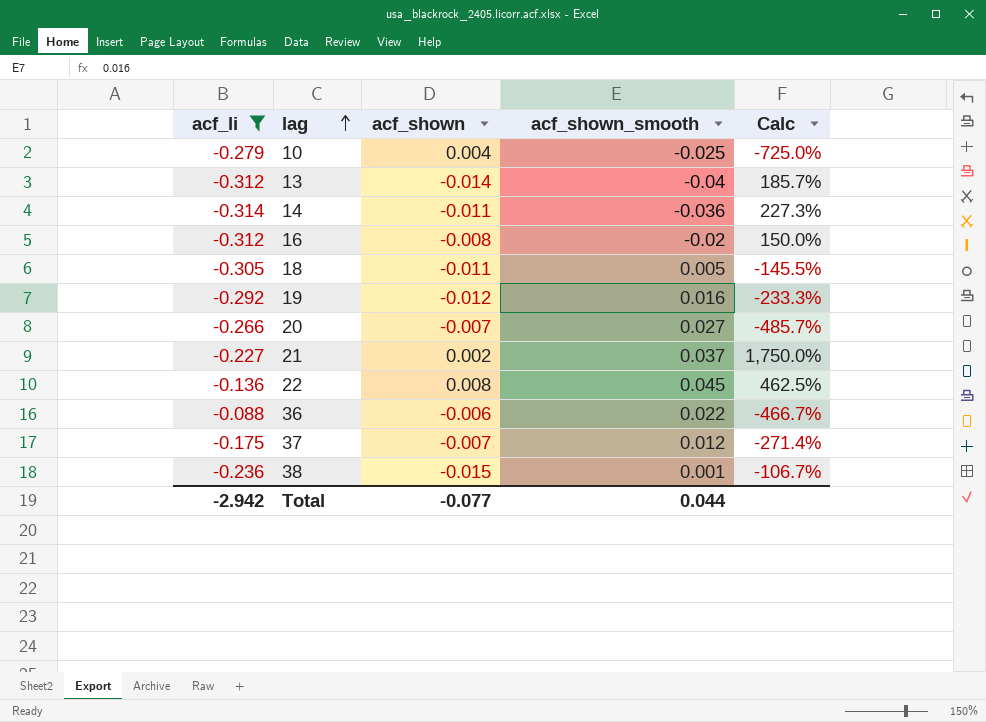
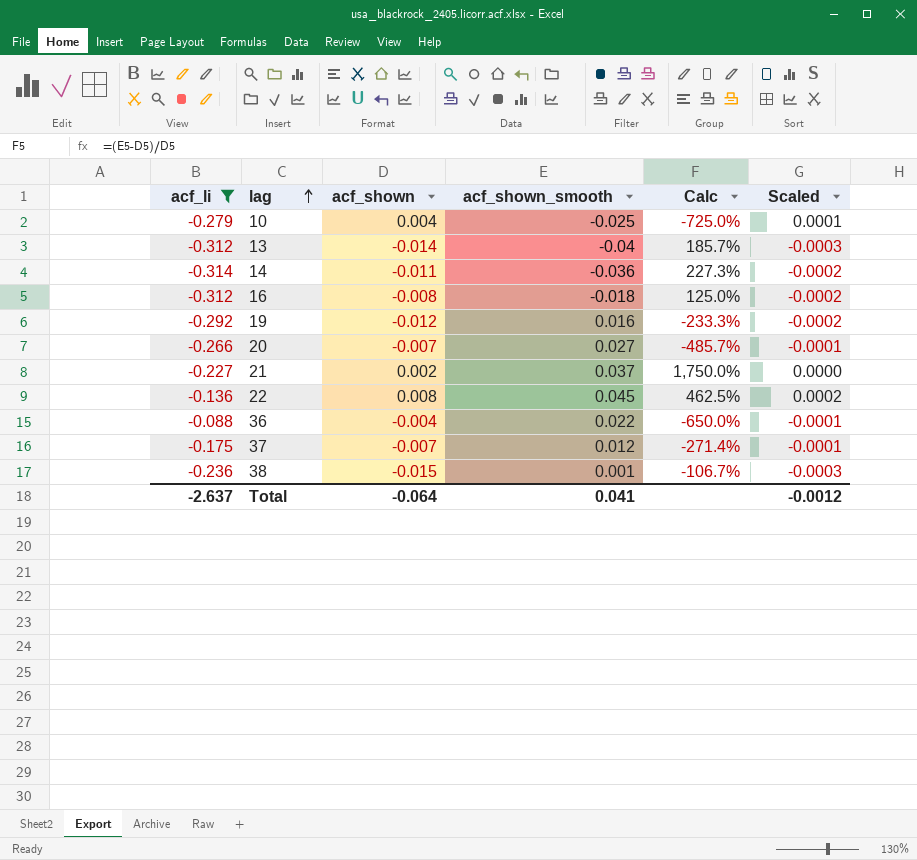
column Scaled | formula: none -> [acf_shown] * 0.02
row 18: -0.305 | -0.011 | 0.005 | -145.5% -> none
16 | acf_shown_smooth: -0.02 -> -0.018
16 | Calc: 150.0% -> 125.0%
36 | acf_shown: -0.006 -> -0.004
36 | Calc: -466.7% -> -650.0%
Total | acf_li: -2.942 -> -2.637
Total | acf_shown: -0.077 -> -0.064
Total | acf_shown_smooth: 0.044 -> 0.041

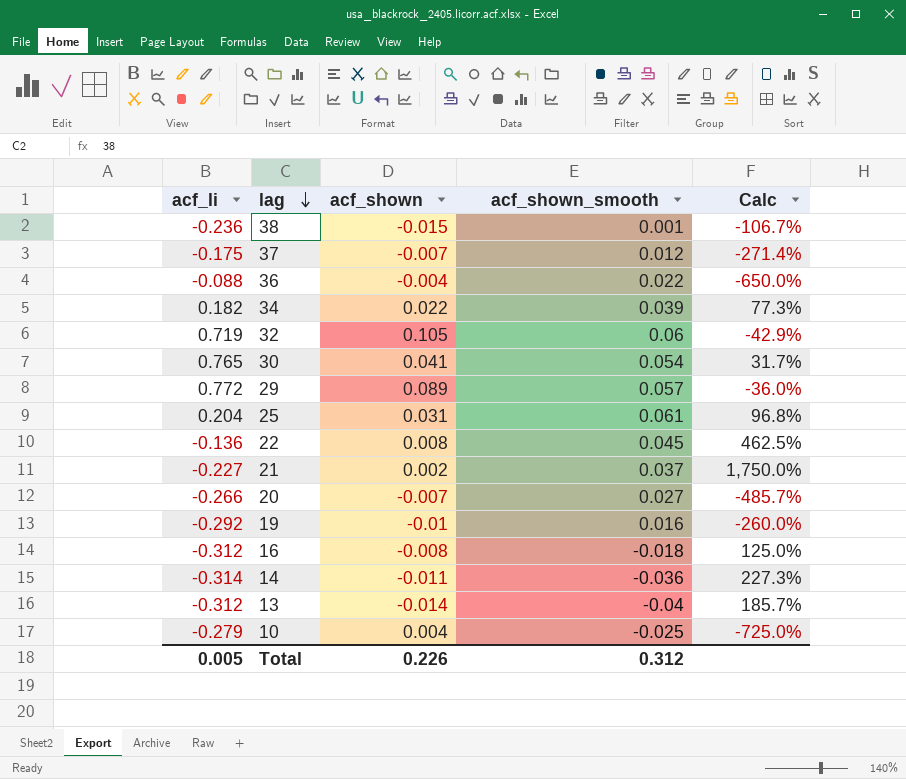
filter: acf_li <= -0.088 -> none
row order: lag ascending -> lag descending
column Scaled | formula: [acf_shown] * 0.02 -> none
19 | acf_shown: -0.012 -> -0.01
19 | Calc: -233.3% -> -260.0%
Total | acf_li: -2.637 -> 0.005
Total | acf_shown: -0.064 -> 0.226
Total | acf_shown_smooth: 0.041 -> 0.312

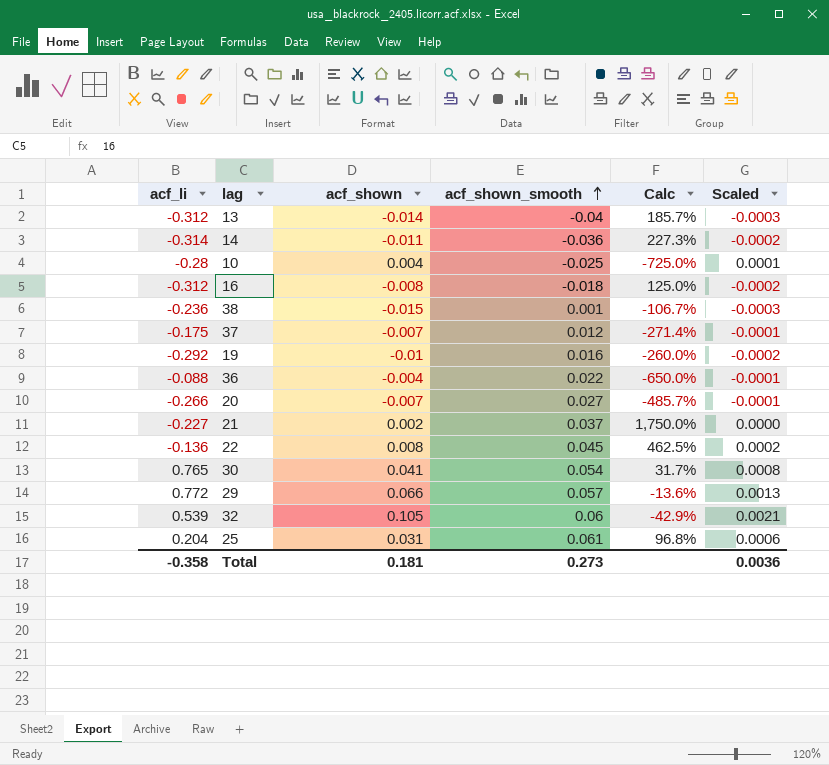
row order: lag descending -> acf_shown_smooth ascending
column Scaled | formula: none -> [acf_shown] * 0.02
row 34: 0.182 | 0.022 | 0.039 | 77.3% -> none
10 | acf_li: -0.279 -> -0.28
29 | acf_shown: 0.089 -> 0.066
29 | Calc: -36.0% -> -13.6%
32 | acf_li: 0.719 -> 0.539
Total | acf_li: 0.005 -> -0.358
Total | acf_shown: 0.226 -> 0.181
Total | acf_shown_smooth: 0.312 -> 0.273

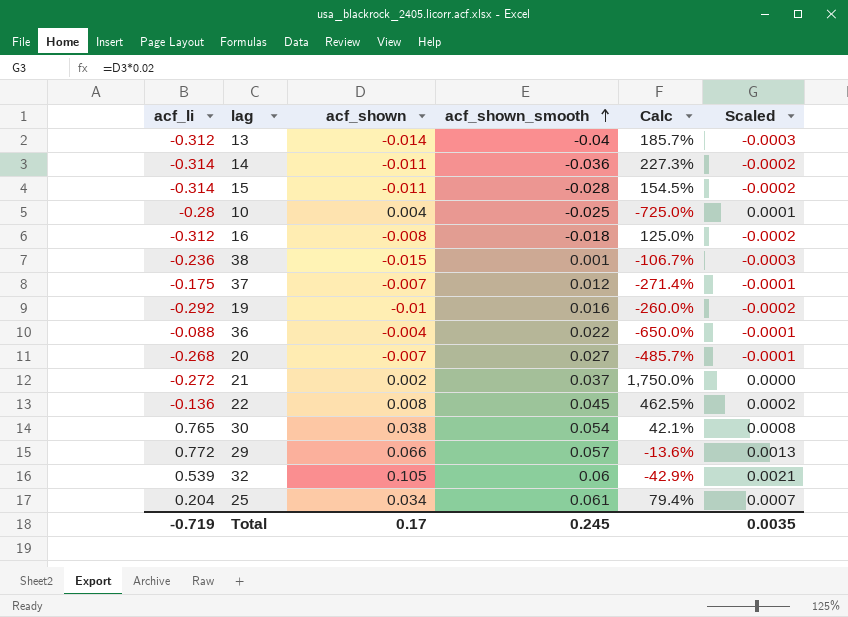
row 15: none -> -0.314 | -0.011 | -0.028 | 154.5% | -0.0002
20 | acf_li: -0.266 -> -0.268
21 | acf_li: -0.227 -> -0.272
30 | acf_shown: 0.041 -> 0.038
30 | Calc: 31.7% -> 42.1%
25 | acf_shown: 0.031 -> 0.034
25 | Calc: 96.8% -> 79.4%
25 | Scaled: 0.0006 -> 0.0007
Total | acf_li: -0.358 -> -0.719
Total | acf_shown: 0.181 -> 0.17
Total | acf_shown_smooth: 0.273 -> 0.245
Total | Scaled: 0.0036 -> 0.0035

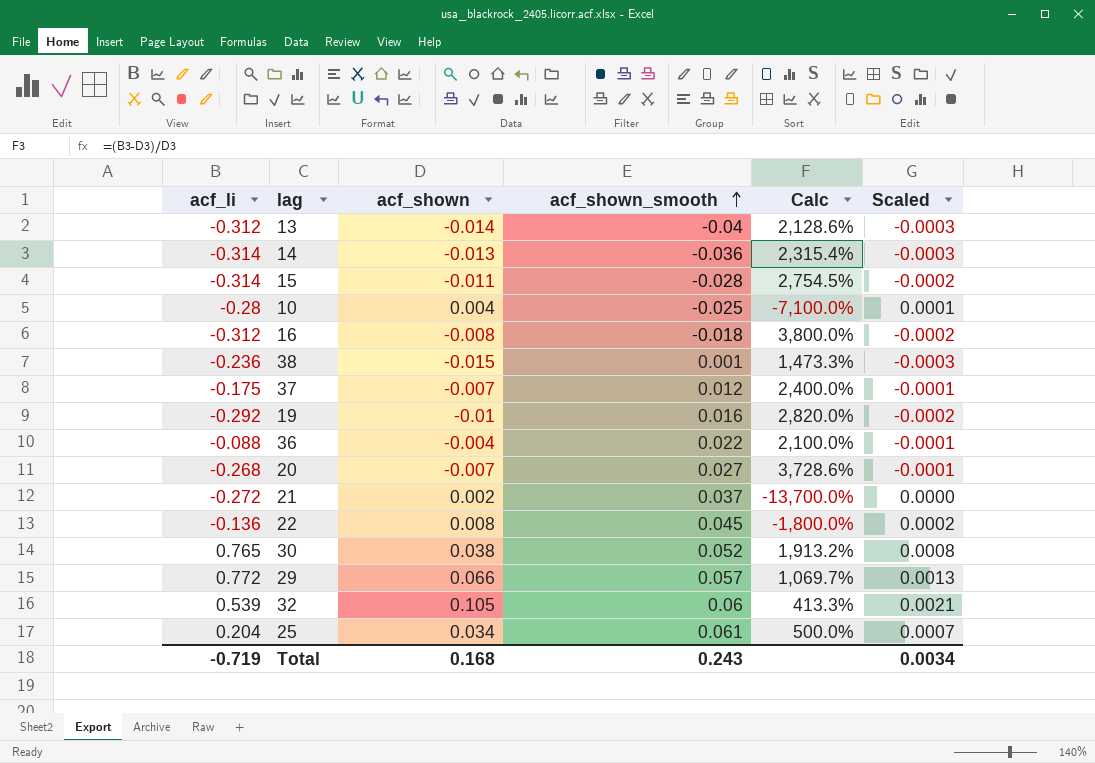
column Calc | formula: ([acf_shown_smooth] - [acf_shown]) / [acf_shown] -> ([acf_li] - [acf_shown]) / [acf_shown]
14 | acf_shown: -0.011 -> -0.013
14 | Scaled: -0.0002 -> -0.0003
30 | acf_shown_smooth: 0.054 -> 0.052
Total | acf_shown: 0.17 -> 0.168
Total | acf_shown_smooth: 0.245 -> 0.243
Total | Scaled: 0.0035 -> 0.0034

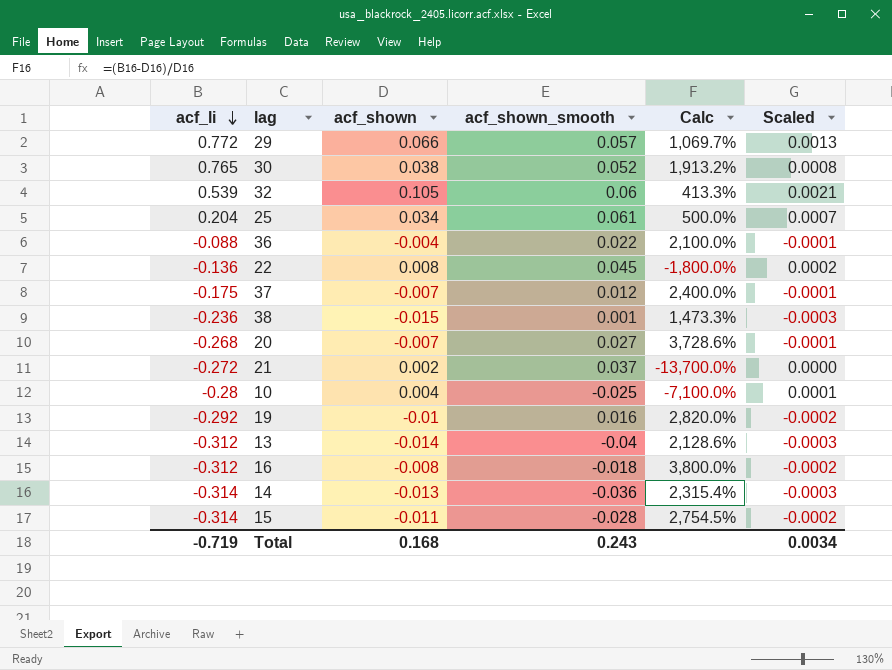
row order: acf_shown_smooth ascending -> acf_li descending

